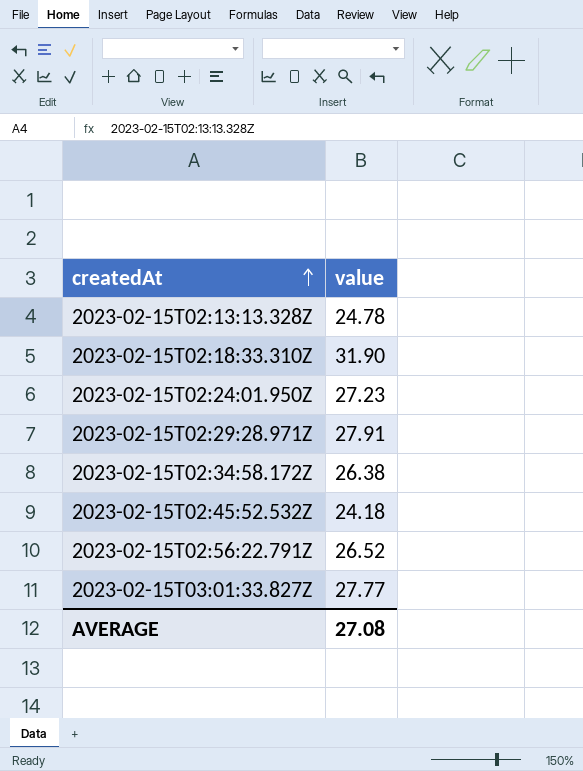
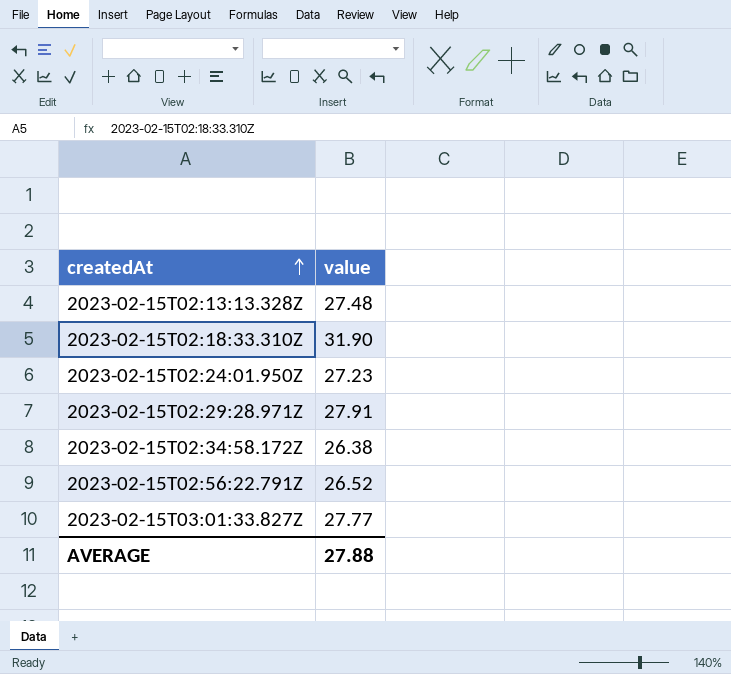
row 2023-02-15T02:45:52.532Z: 24.18 -> none
2023-02-15T02:13:13.328Z | value: 24.78 -> 27.48
AVERAGE | value: 27.08 -> 27.88

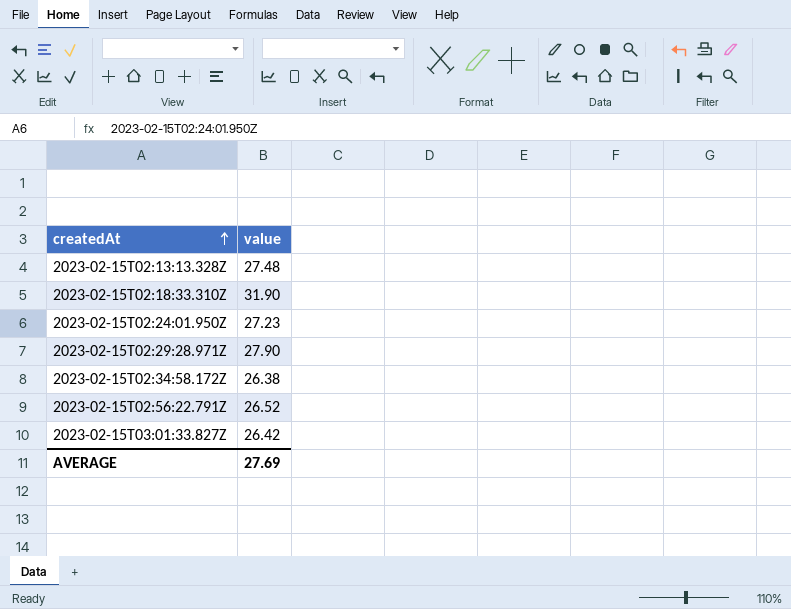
2023-02-15T02:29:28.971Z | value: 27.91 -> 27.90
2023-02-15T03:01:33.827Z | value: 27.77 -> 26.42
AVERAGE | value: 27.88 -> 27.69

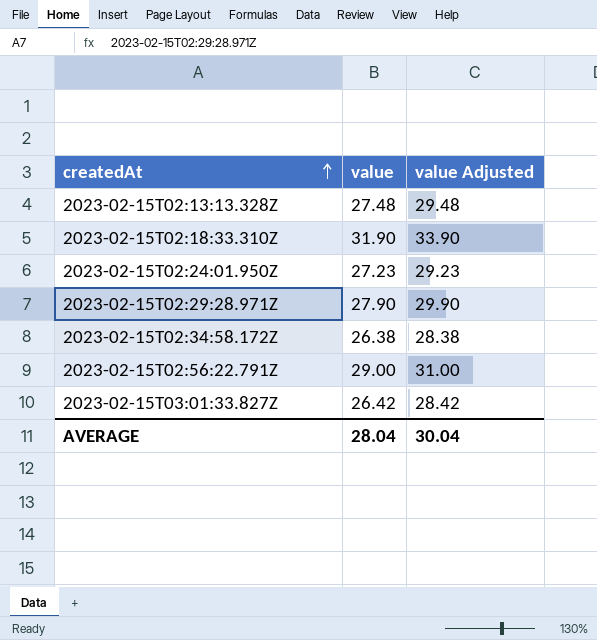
column value Adjusted | formula: none -> [value] + 2
2023-02-15T02:56:22.791Z | value: 26.52 -> 29.00
AVERAGE | value: 27.69 -> 28.04

